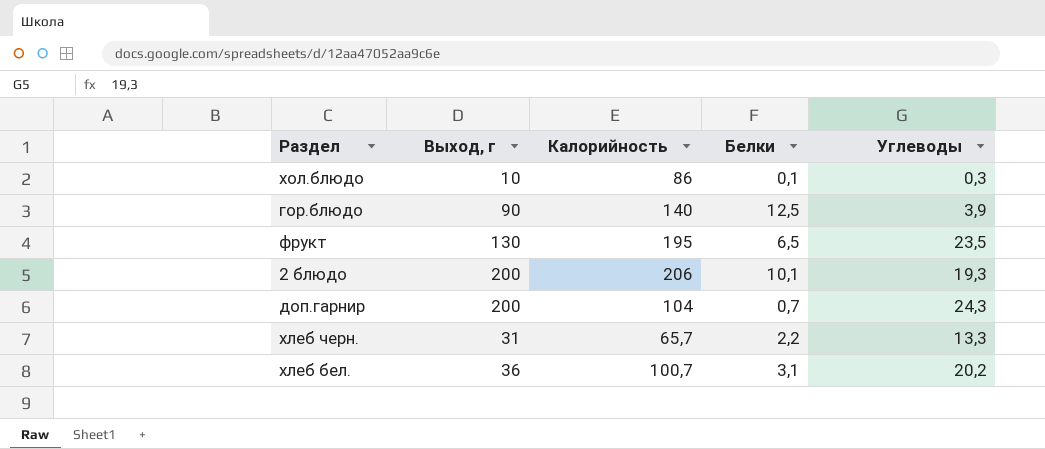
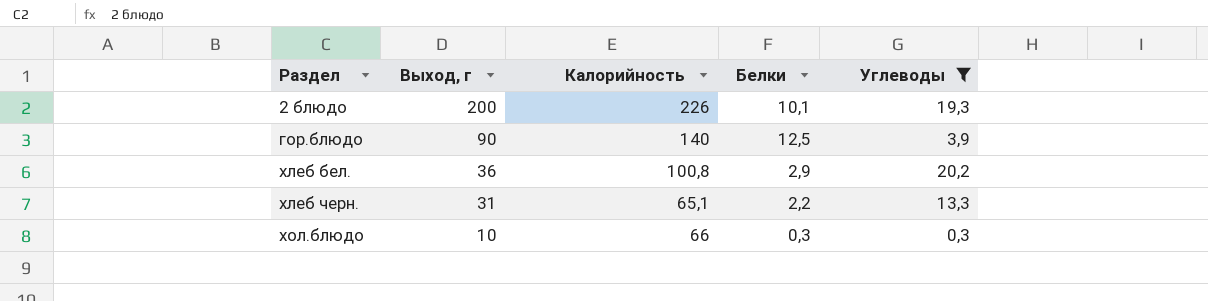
filter: none -> Углеводы <= 20,2
row order: none -> Раздел ascending
2 блюдо | Калорийность: 206 -> 226
хлеб бел. | Калорийность: 100,7 -> 100,8
хлеб бел. | Белки: 3,1 -> 2,9
хлеб черн. | Калорийность: 65,7 -> 65,1
хол.блюдо | Калорийность: 86 -> 66
хол.блюдо | Белки: 0,1 -> 0,3

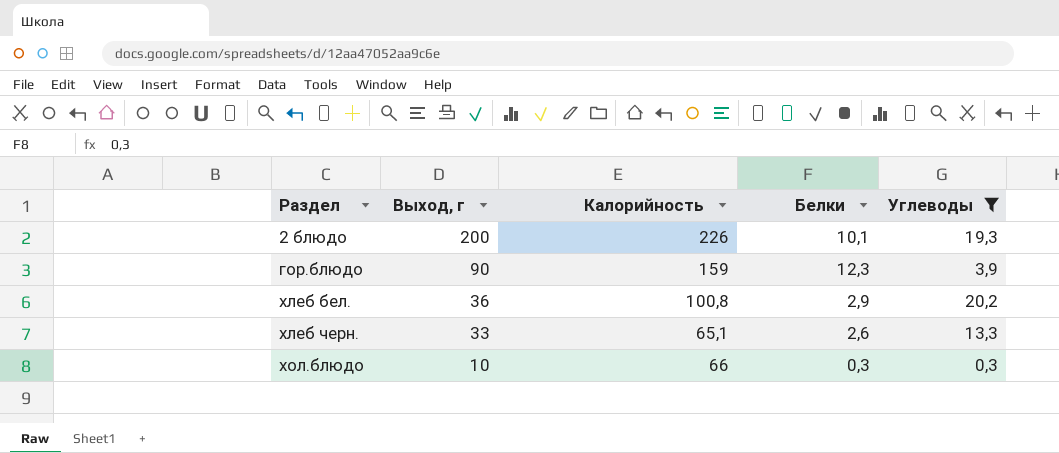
гор.блюдо | Калорийность: 140 -> 159
гор.блюдо | Белки: 12,5 -> 12,3
хлеб черн. | Выход, г: 31 -> 33
хлеб черн. | Белки: 2,2 -> 2,6

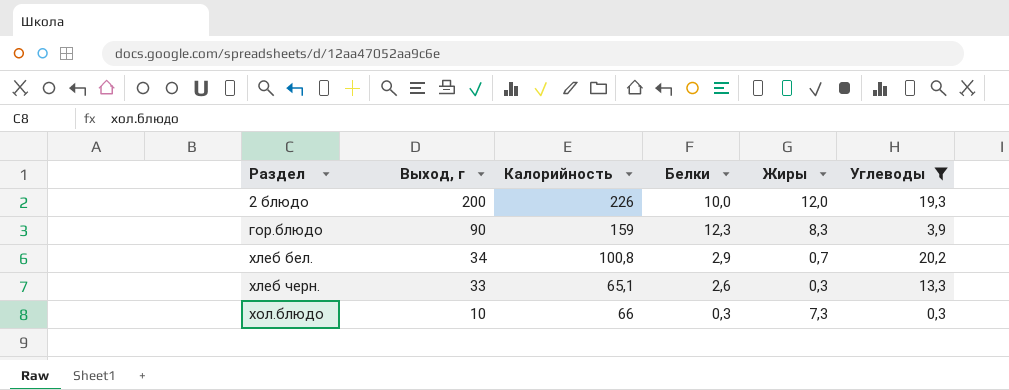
column Жиры | position: none -> 5
2 блюдо | Белки: 10,1 -> 10,0
хлеб бел. | Выход, г: 36 -> 34

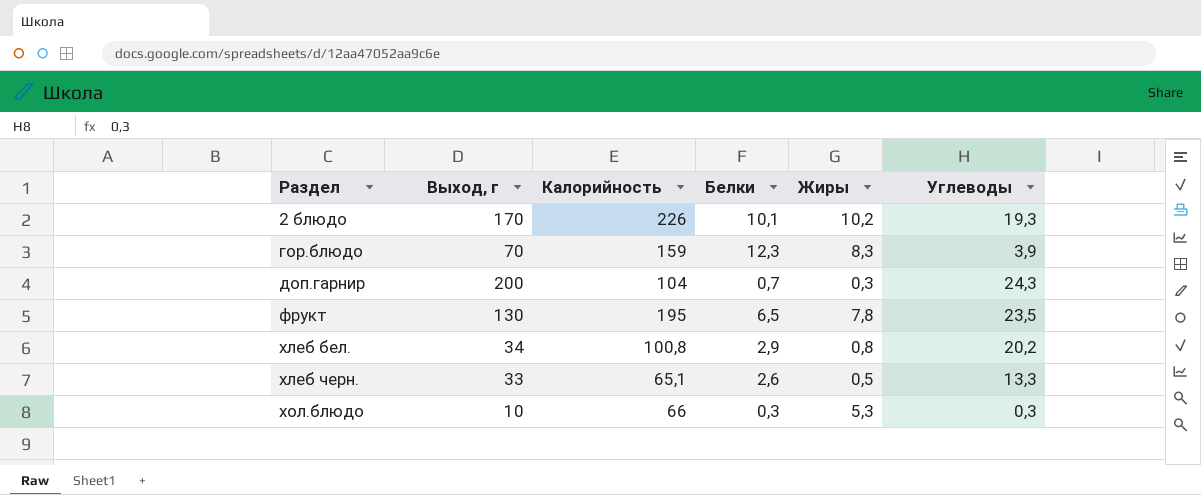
filter: Углеводы <= 20,2 -> none
2 блюдо | Выход, г: 200 -> 170
2 блюдо | Белки: 10,0 -> 10,1
2 блюдо | Жиры: 12,0 -> 10,2
гор.блюдо | Выход, г: 90 -> 70
хлеб бел. | Жиры: 0,7 -> 0,8
хлеб черн. | Жиры: 0,3 -> 0,5
хол.блюдо | Жиры: 7,3 -> 5,3

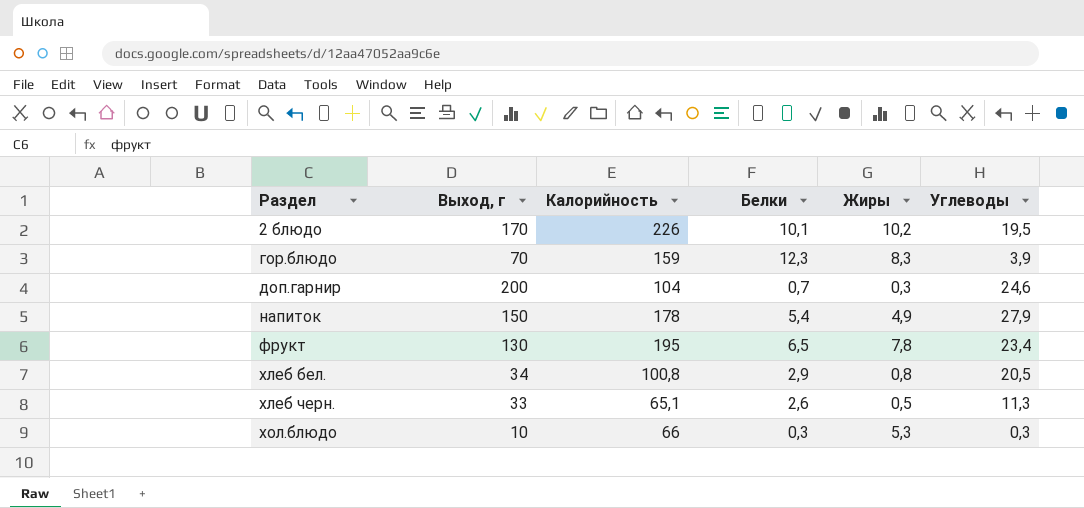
2 блюдо | Углеводы: 19,3 -> 19,5
доп.гарнир | Углеводы: 24,3 -> 24,6
row напиток: none -> 150 | 178 | 5,4 | 4,9 | 27,9
фрукт | Углеводы: 23,5 -> 23,4
хлеб бел. | Углеводы: 20,2 -> 20,5
хлеб черн. | Углеводы: 13,3 -> 11,3

